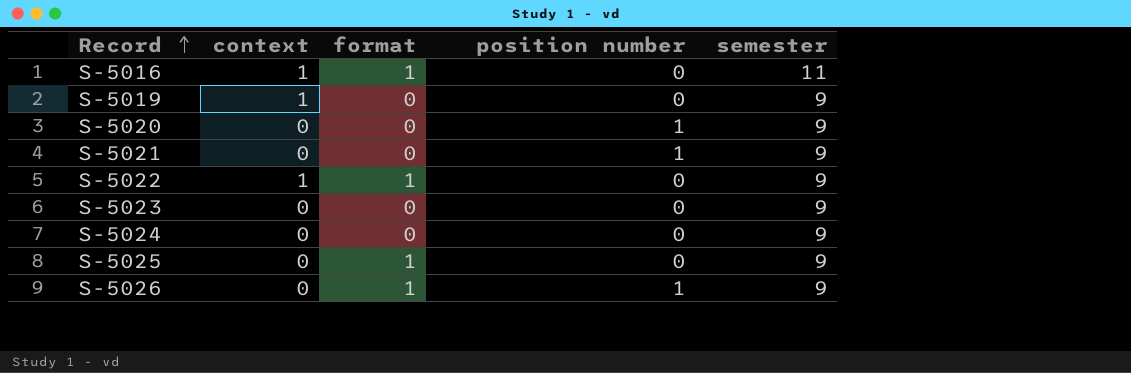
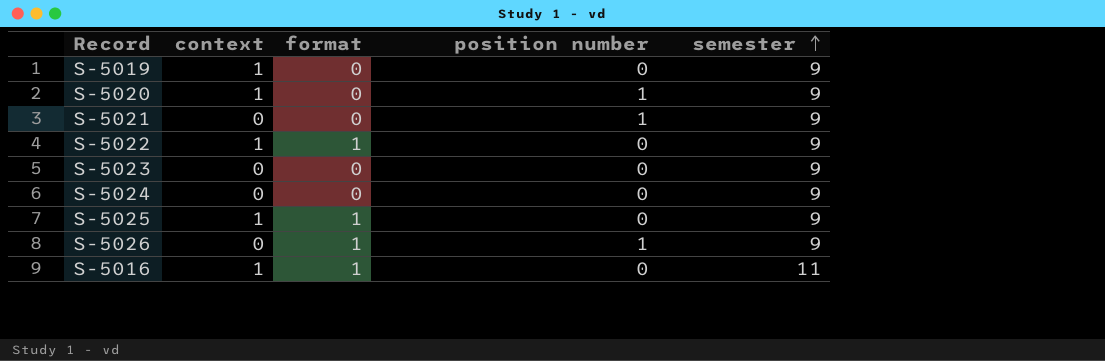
row order: Record ascending -> semester ascending
S-5020 | context: 0 -> 1
S-5025 | context: 0 -> 1

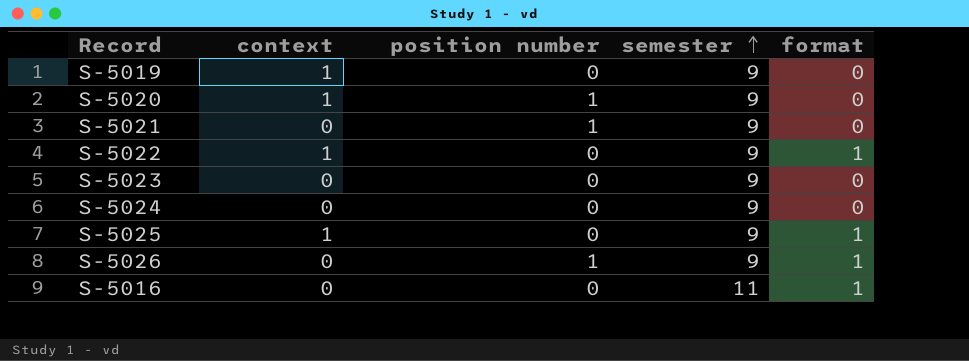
column format | position: 3 -> 5
S-5016 | context: 1 -> 0

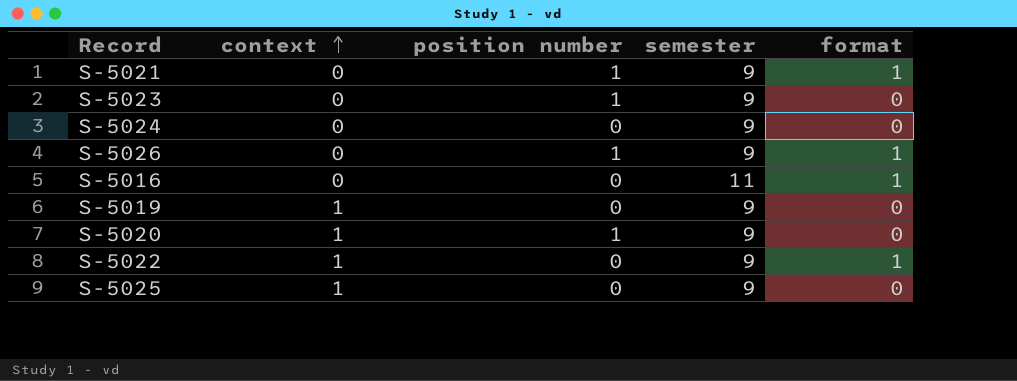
row order: semester ascending -> context ascending
S-5021 | format: 0 -> 1
S-5023 | position number: 0 -> 1
S-5025 | format: 1 -> 0

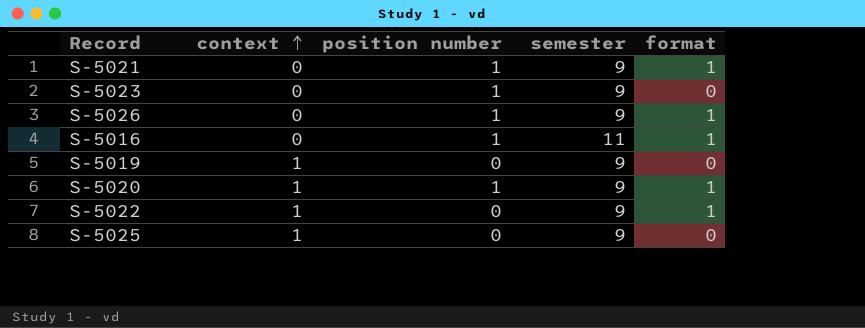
row S-5024: 0 | 0 | 9 | 0 -> none
S-5016 | position number: 0 -> 1
S-5020 | format: 0 -> 1

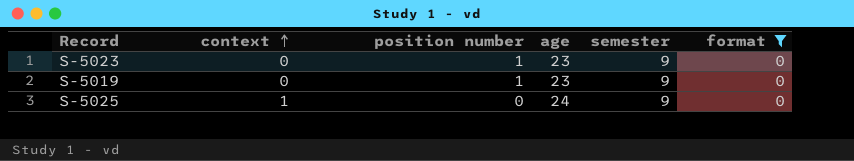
filter: none -> format = 0
column age | position: none -> 4
S-5019 | context: 1 -> 0
S-5019 | position number: 0 -> 1

